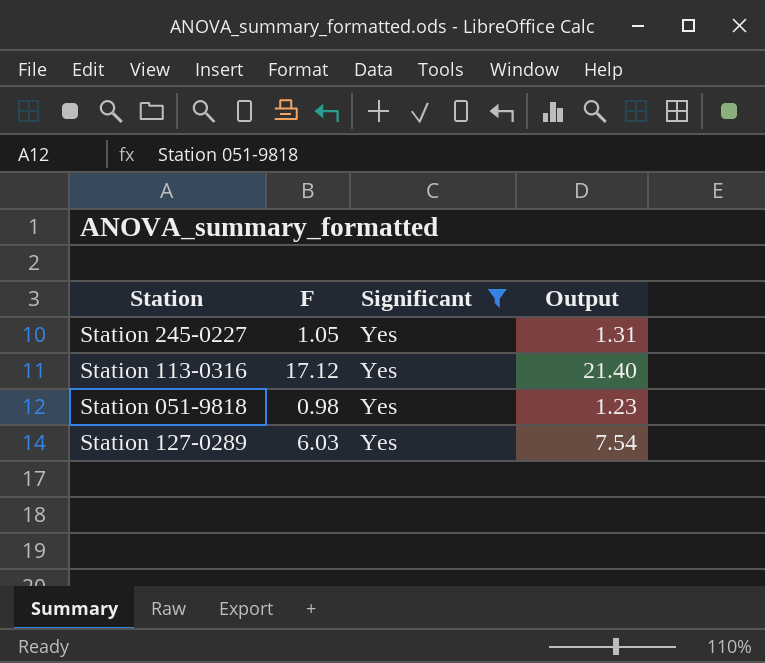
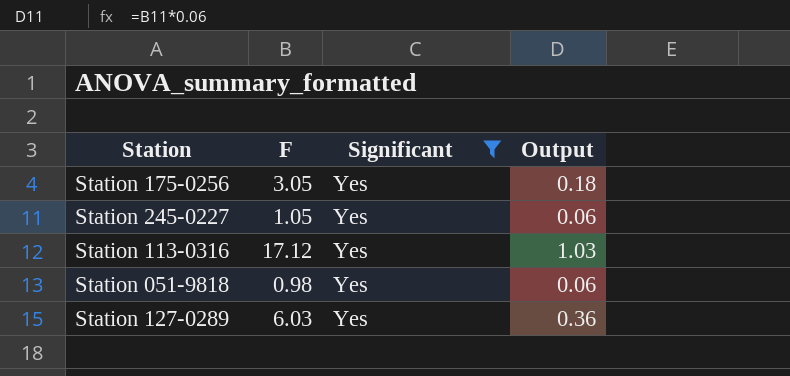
column Output | formula: [F] * 1.25 -> [F] * 0.06
row Station 175-0256: none -> 3.05 | Yes | 0.18

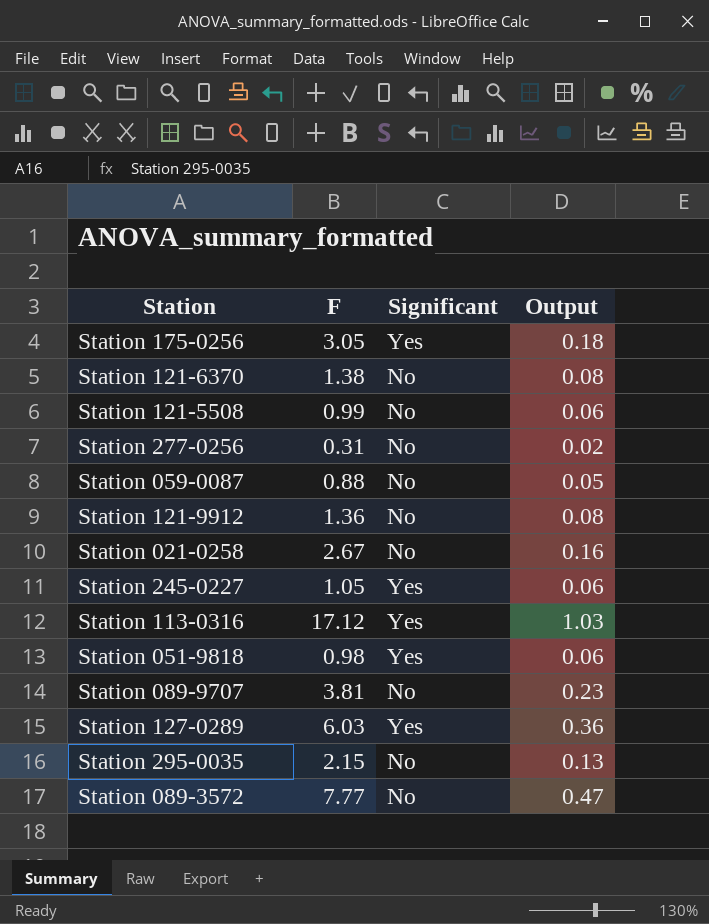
filter: Significant = Yes -> none

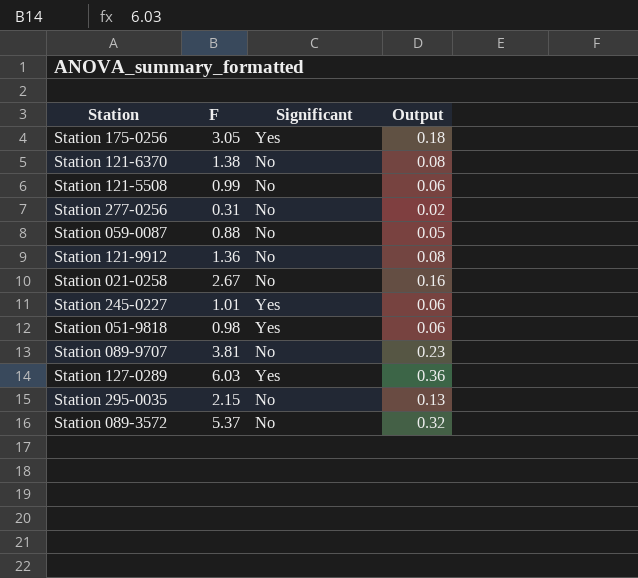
row Station 113-0316: 17.12 | Yes | 1.03 -> none
Station 245-0227 | F: 1.05 -> 1.01
Station 089-3572 | F: 7.77 -> 5.37
Station 089-3572 | Output: 0.47 -> 0.32

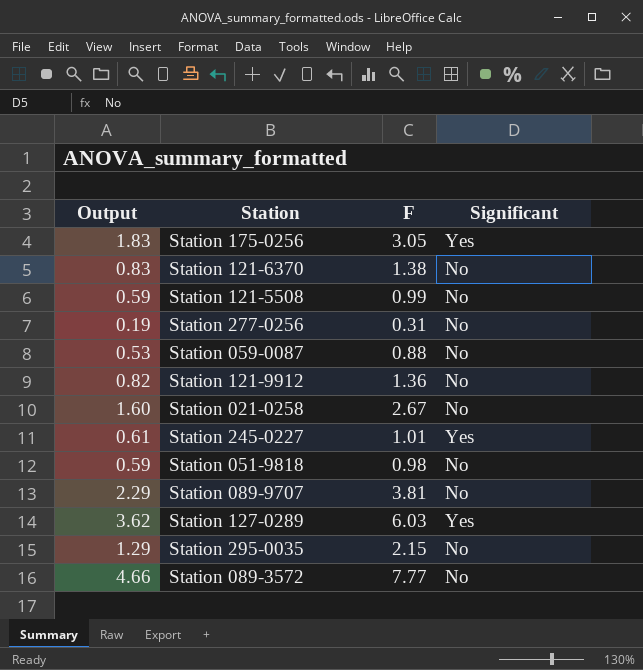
column Output | formula: [F] * 0.06 -> [F] * 0.6
column Output | position: 4 -> 1
Station 051-9818 | Significant: Yes -> No
Station 089-3572 | F: 5.37 -> 7.77

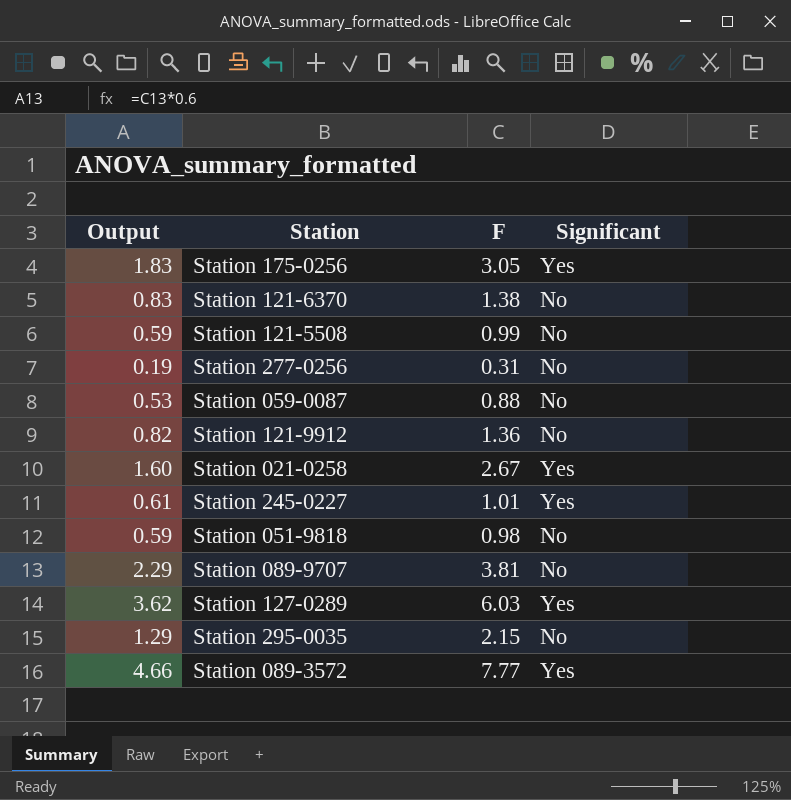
Station 021-0258 | Significant: No -> Yes
Station 089-3572 | Significant: No -> Yes

